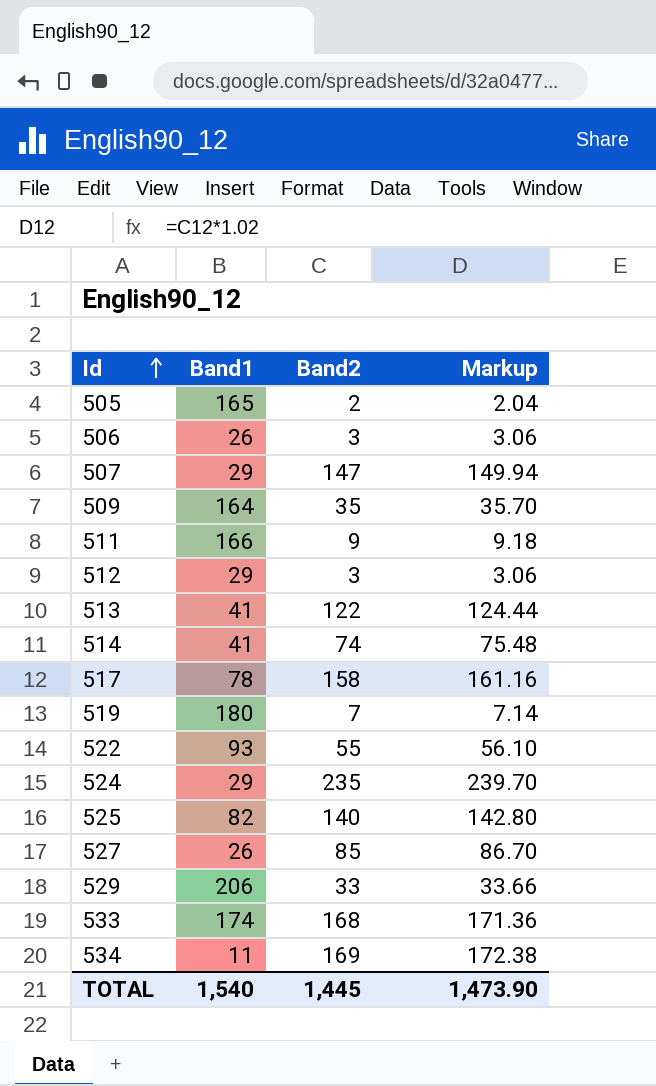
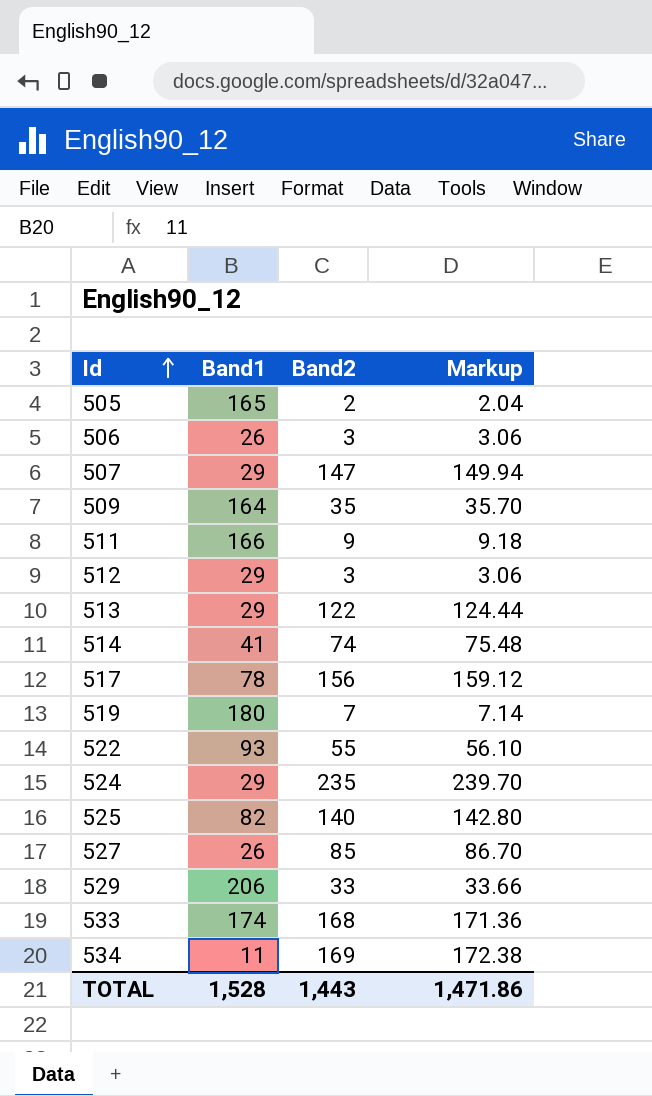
513 | Band1: 41 -> 29
517 | Band2: 158 -> 156
517 | Markup: 161.16 -> 159.12
TOTAL | Band1: 1,540 -> 1,528
TOTAL | Band2: 1,445 -> 1,443
TOTAL | Markup: 1,473.90 -> 1,471.86

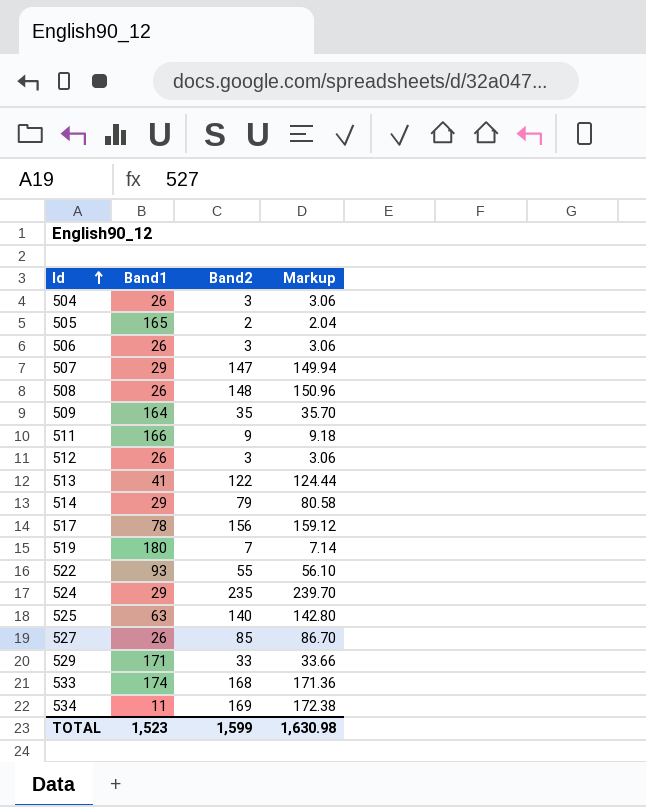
row 504: none -> 26 | 3 | 3.06
row 508: none -> 26 | 148 | 150.96
512 | Band1: 29 -> 26
513 | Band1: 29 -> 41
514 | Band1: 41 -> 29
514 | Band2: 74 -> 79
514 | Markup: 75.48 -> 80.58
525 | Band1: 82 -> 63
529 | Band1: 206 -> 171
TOTAL | Band1: 1,528 -> 1,523
TOTAL | Band2: 1,443 -> 1,599
TOTAL | Markup: 1,471.86 -> 1,630.98

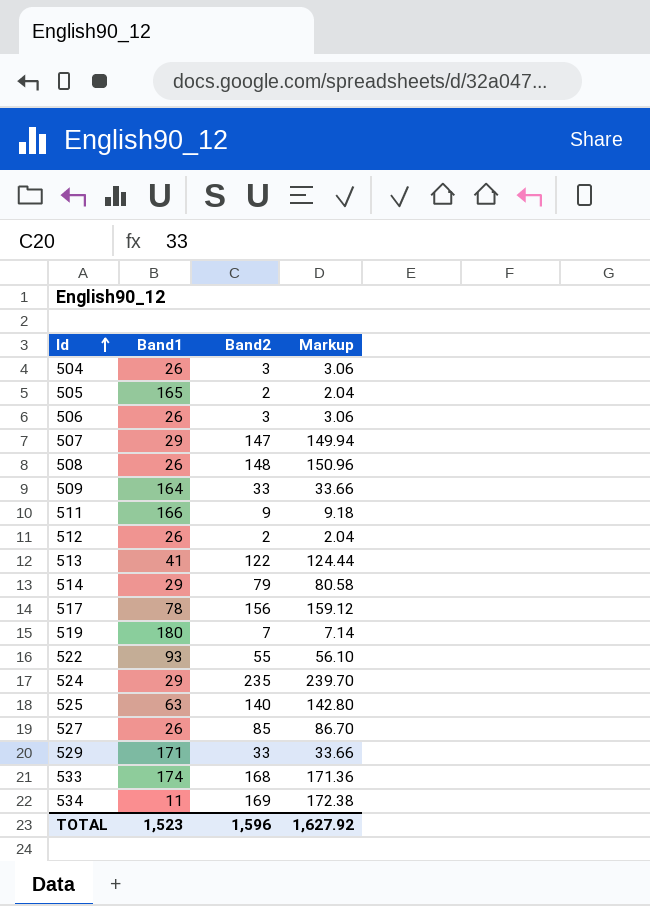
509 | Band2: 35 -> 33
509 | Markup: 35.70 -> 33.66
512 | Band2: 3 -> 2
512 | Markup: 3.06 -> 2.04
TOTAL | Band2: 1,599 -> 1,596
TOTAL | Markup: 1,630.98 -> 1,627.92

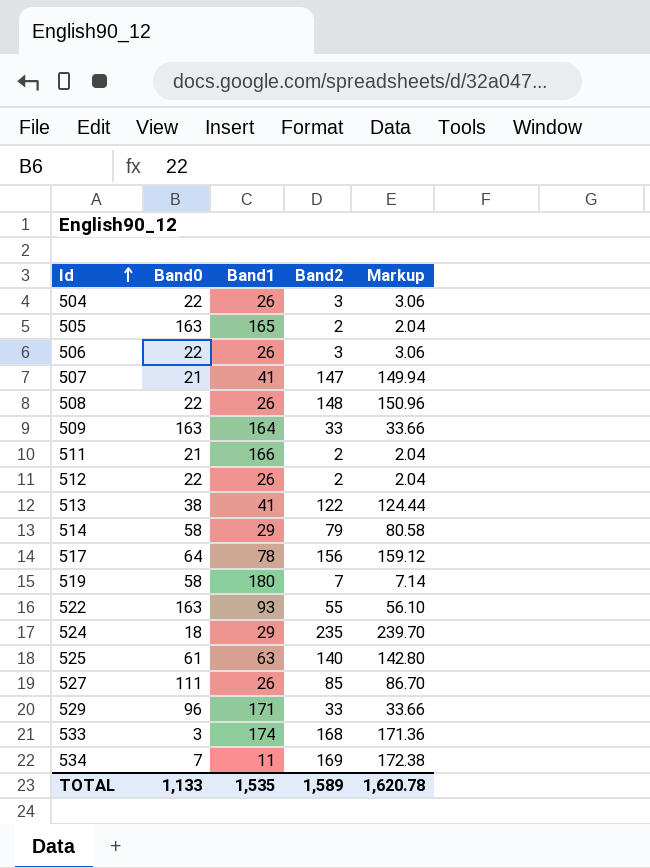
column Band0 | position: none -> 2
507 | Band1: 29 -> 41
511 | Band2: 9 -> 2
511 | Markup: 9.18 -> 2.04
TOTAL | Band1: 1,523 -> 1,535
TOTAL | Band2: 1,596 -> 1,589
TOTAL | Markup: 1,627.92 -> 1,620.78

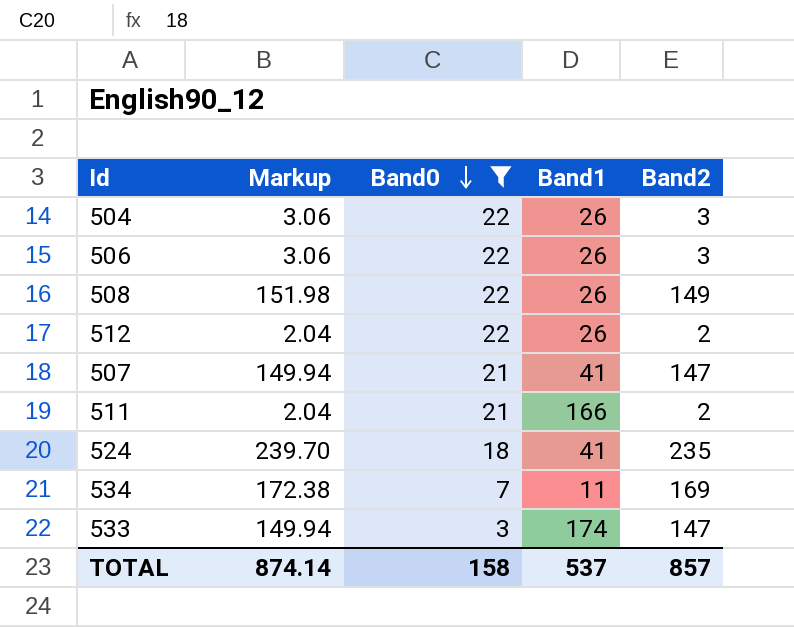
filter: none -> Band0 <= 22
row order: Id ascending -> Band0 descending
column Markup | position: 5 -> 2
508 | Markup: 150.96 -> 151.98
508 | Band2: 148 -> 149
524 | Band1: 29 -> 41
533 | Markup: 171.36 -> 149.94
533 | Band2: 168 -> 147
TOTAL | Markup: 1,620.78 -> 874.14
TOTAL | Band0: 1,133 -> 158
TOTAL | Band1: 1,535 -> 537
TOTAL | Band2: 1,589 -> 857

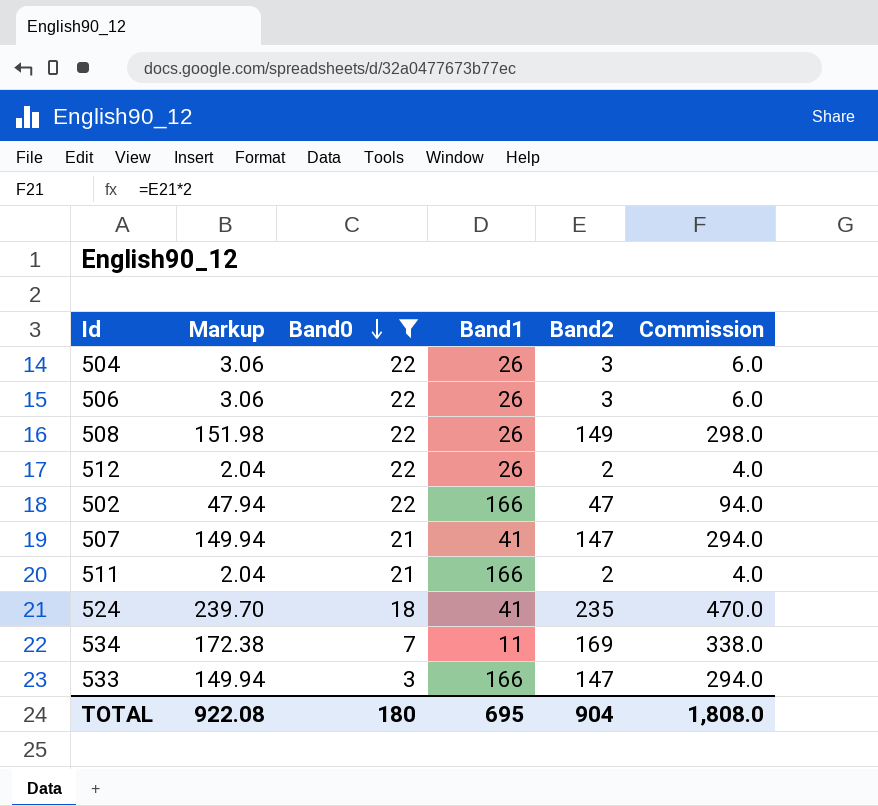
column Commission | formula: none -> [Band2] * 2
row 502: none -> 47.94 | 22 | 166 | 47 | 94.0
533 | Band1: 174 -> 166
TOTAL | Markup: 874.14 -> 922.08
TOTAL | Band0: 158 -> 180
TOTAL | Band1: 537 -> 695
TOTAL | Band2: 857 -> 904

